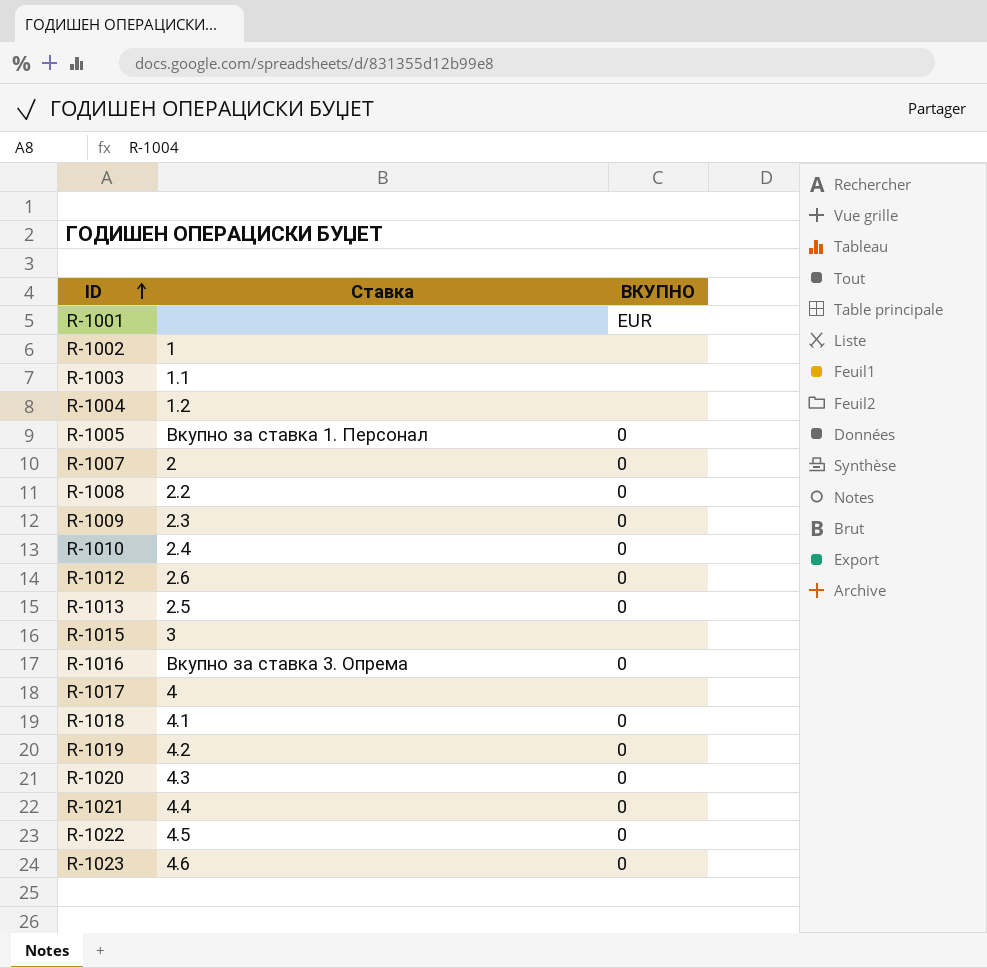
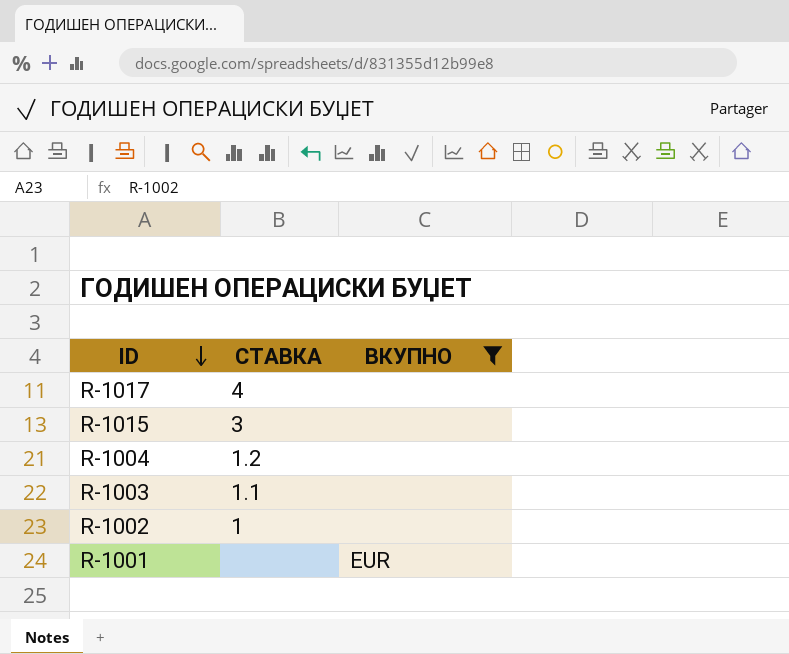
filter: none -> ВКУПНО != 0
row order: ID ascending -> ID descending
column name: Ставка -> СТАВКА

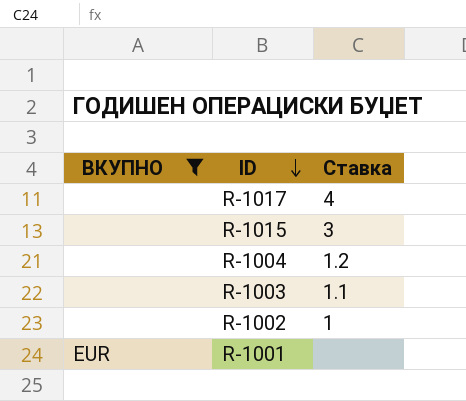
column ВКУПНО | position: 3 -> 1
column name: СТАВКА -> Ставка

